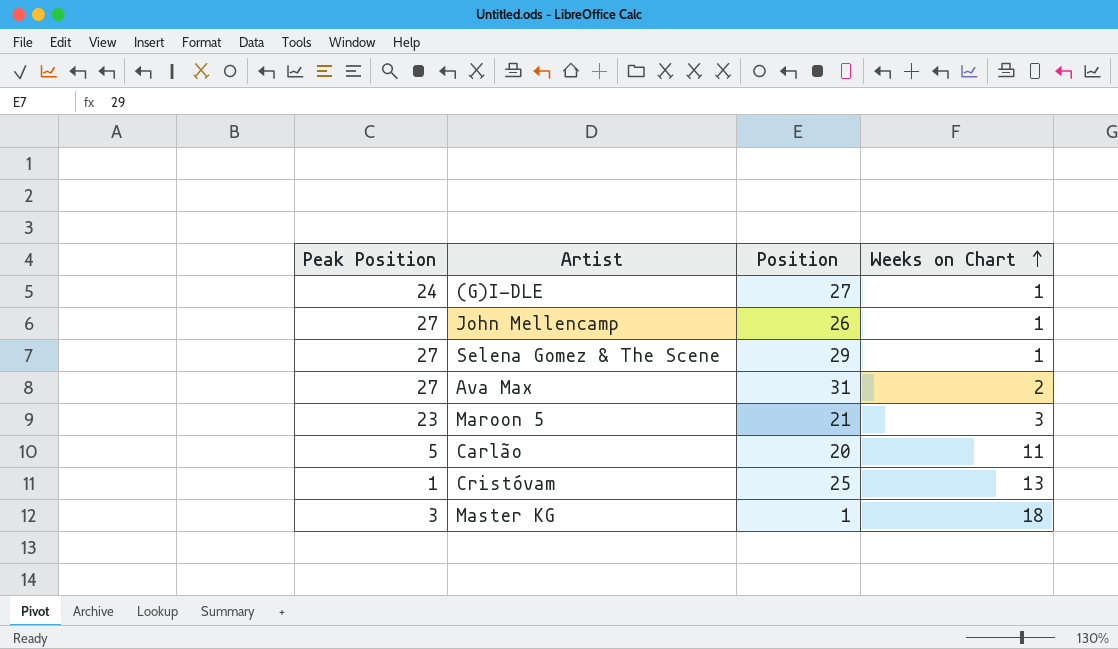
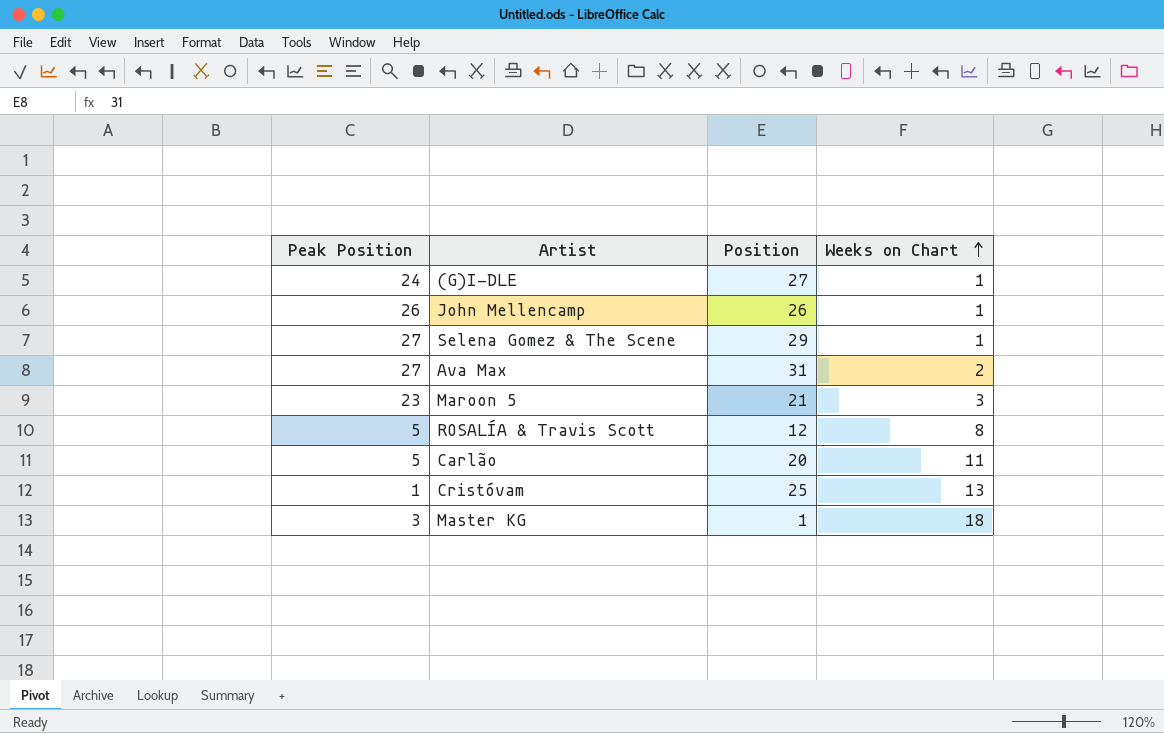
John Mellencamp | Peak Position: 27 -> 26
row ROSALÍA & Travis Scott: none -> 5 | 12 | 8

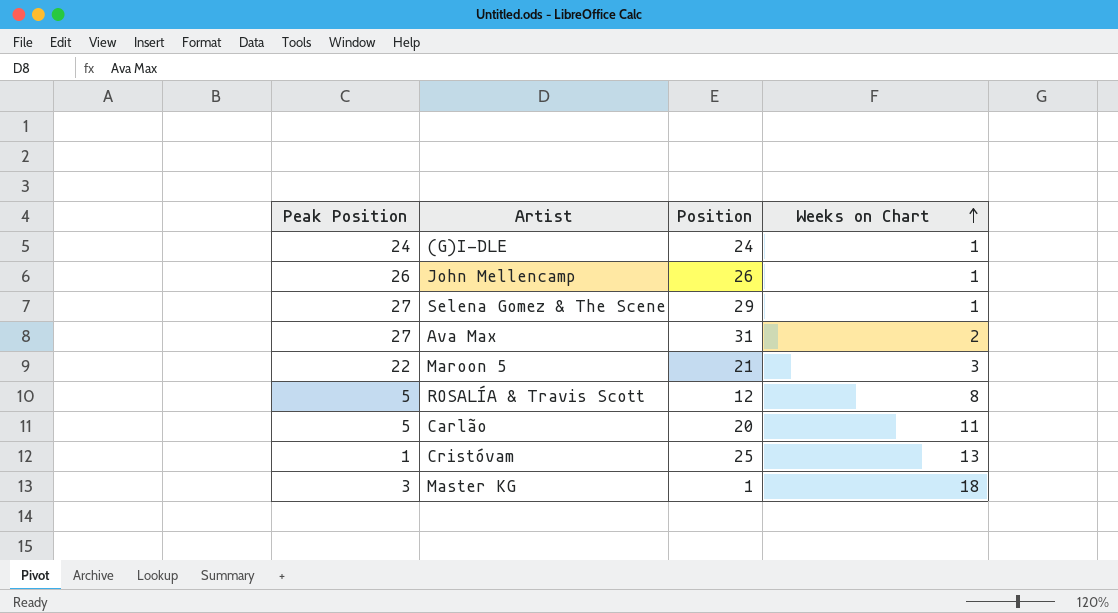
(G)I-DLE | Position: 27 -> 24
Maroon 5 | Peak Position: 23 -> 22

